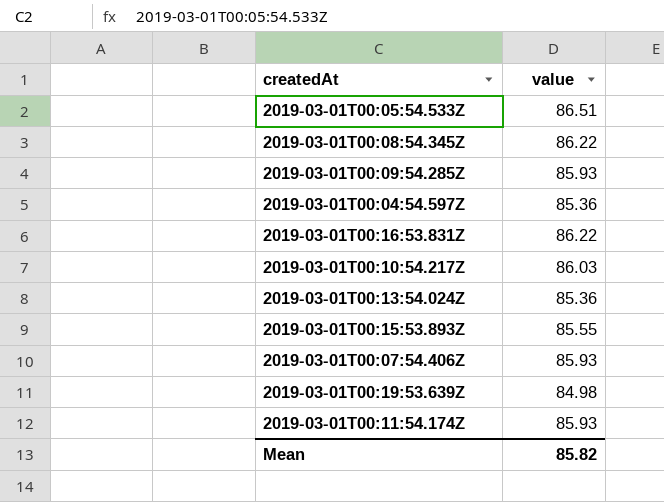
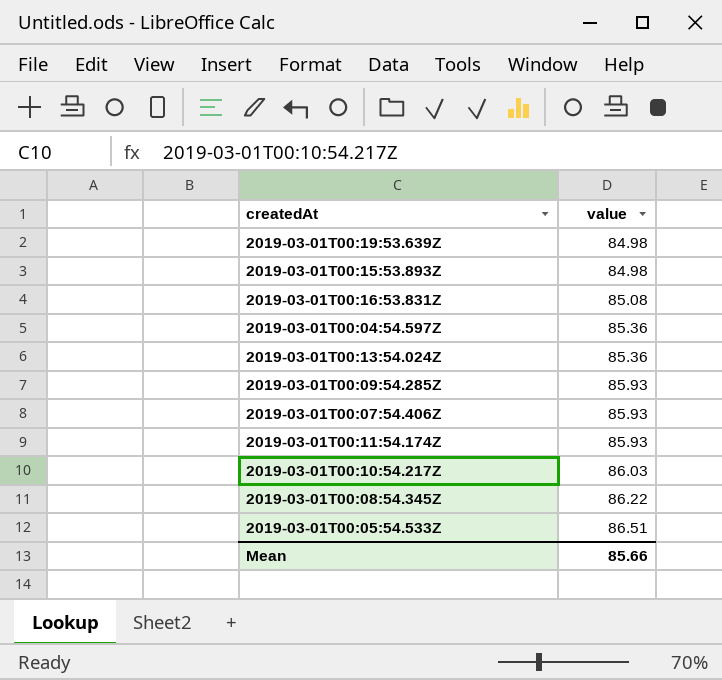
row order: none -> value ascending
2019-03-01T00:15:53.893Z | value: 85.55 -> 84.98
2019-03-01T00:16:53.831Z | value: 86.22 -> 85.08
Mean | value: 85.82 -> 85.66

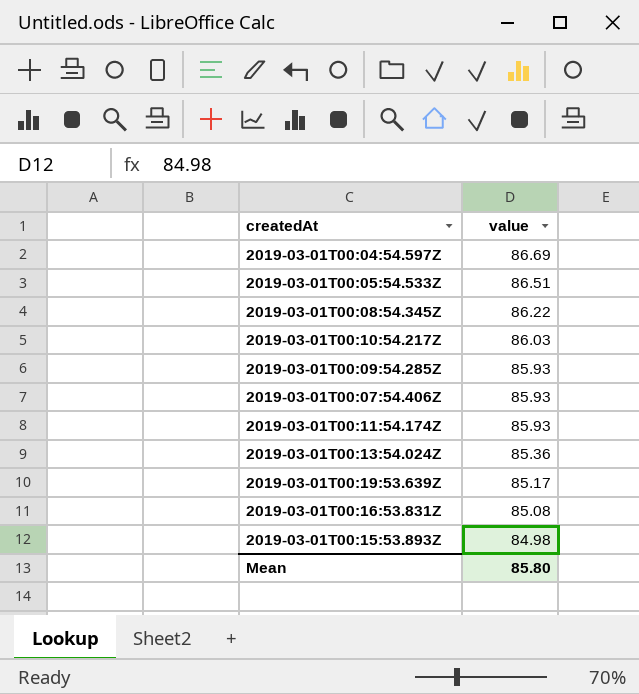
row order: value ascending -> value descending
2019-03-01T00:04:54.597Z | value: 85.36 -> 86.69
2019-03-01T00:19:53.639Z | value: 84.98 -> 85.17
Mean | value: 85.66 -> 85.80

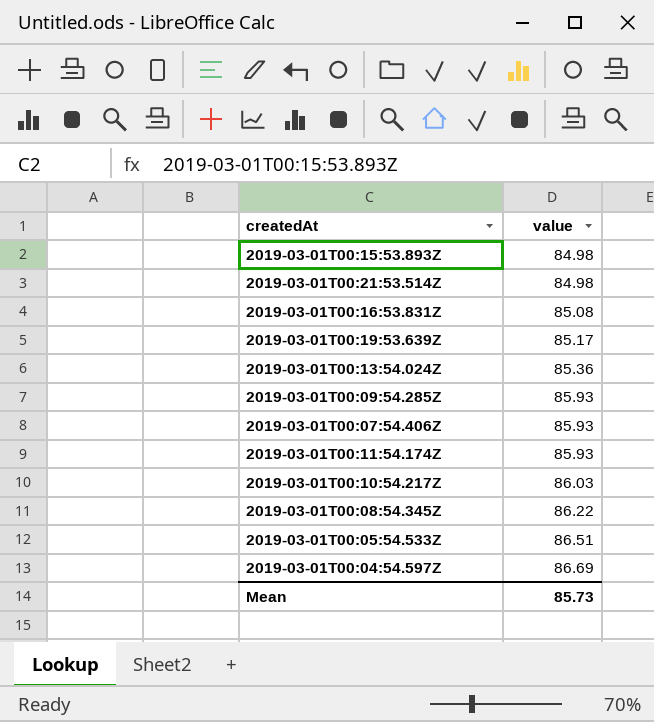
row order: value descending -> value ascending
row 2019-03-01T00:21:53.514Z: none -> 84.98
Mean | value: 85.80 -> 85.73

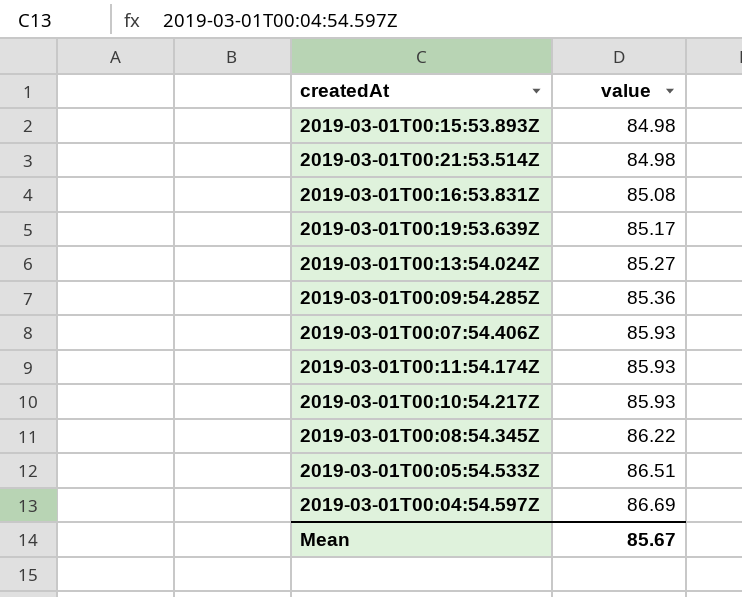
2019-03-01T00:13:54.024Z | value: 85.36 -> 85.27
2019-03-01T00:09:54.285Z | value: 85.93 -> 85.36
2019-03-01T00:10:54.217Z | value: 86.03 -> 85.93
Mean | value: 85.73 -> 85.67

